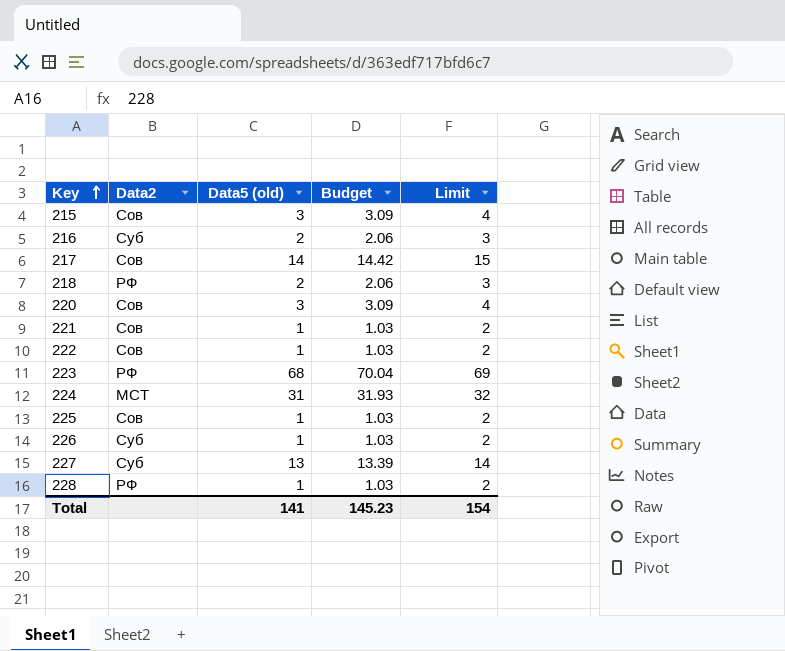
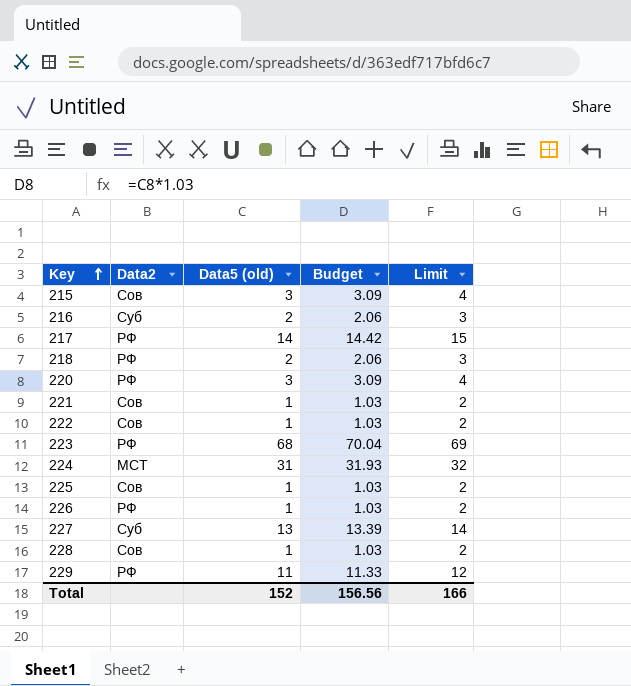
217 | Data2: Сов -> РФ
220 | Data2: Сов -> РФ
226 | Data2: Суб -> РФ
228 | Data2: РФ -> Сов
row 229: none -> РФ | 11 | 11.33 | 12
Total | Data5 (old): 141 -> 152
Total | Budget: 145.23 -> 156.56
Total | Limit: 154 -> 166

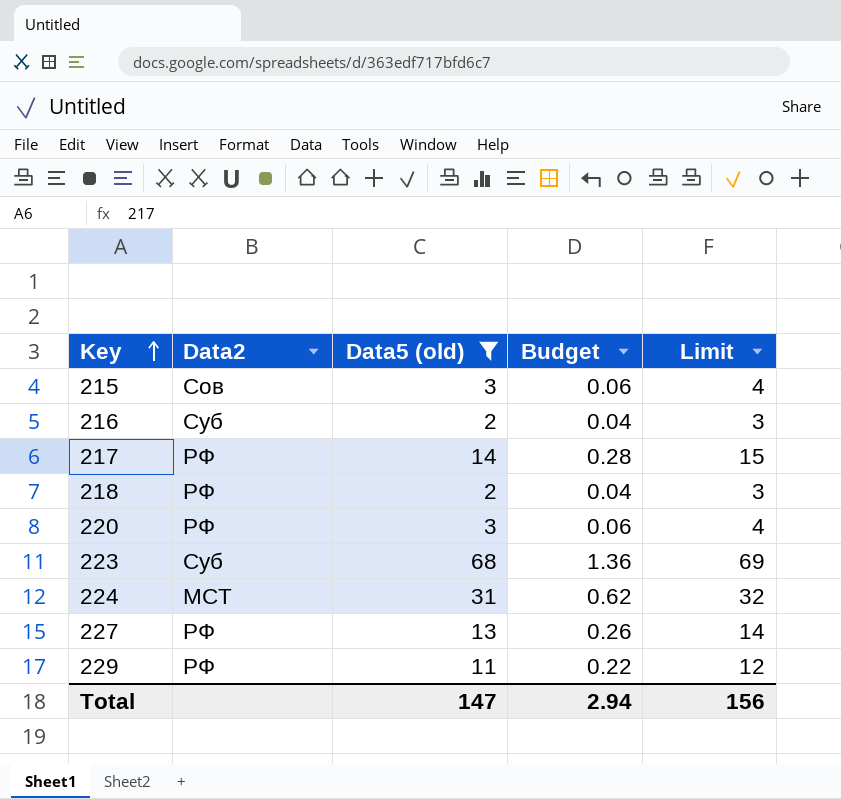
filter: none -> Data5 (old) != 1
column Budget | formula: [Data5 (old)] * 1.03 -> [Data5 (old)] * 0.02
223 | Data2: РФ -> Суб
227 | Data2: Суб -> РФ
Total | Data5 (old): 152 -> 147
Total | Budget: 156.56 -> 2.94
Total | Limit: 166 -> 156

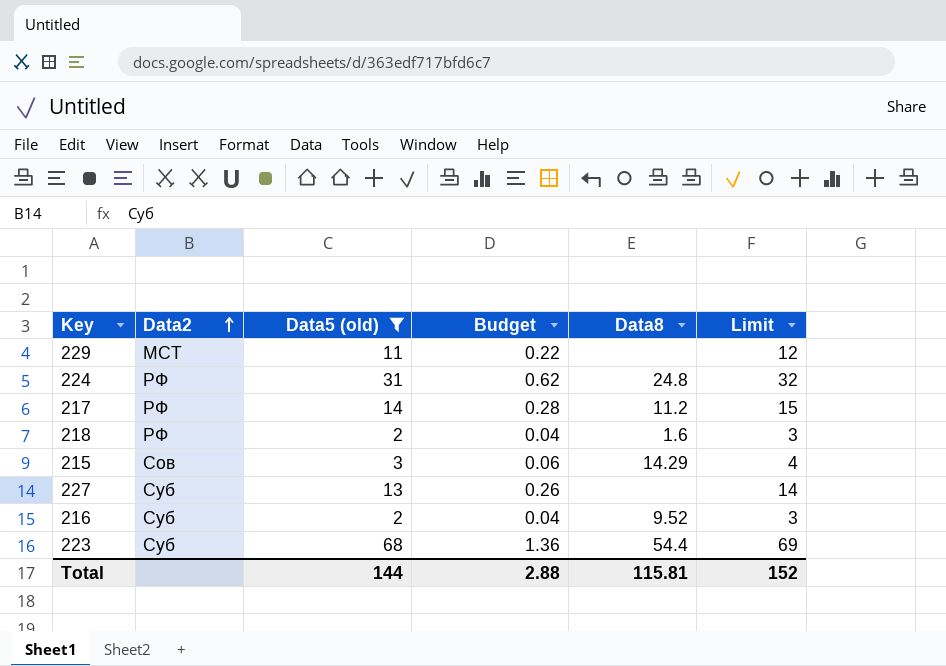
row order: Key ascending -> Data2 ascending
column Data8 | position: none -> 5
row 220: РФ | 3 | 0.06 | 4 -> none
229 | Data2: РФ -> МСТ
224 | Data2: МСТ -> РФ
227 | Data2: РФ -> Суб
Total | Data5 (old): 147 -> 144
Total | Budget: 2.94 -> 2.88
Total | Limit: 156 -> 152

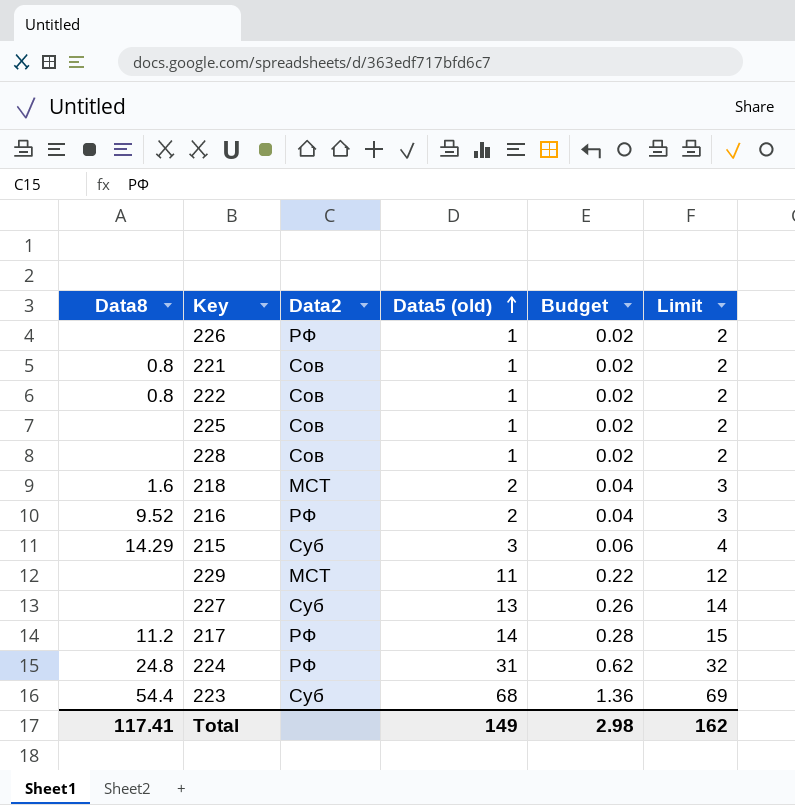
filter: Data5 (old) != 1 -> none
row order: Data2 ascending -> Data5 (old) ascending
column Data8 | position: 5 -> 1
218 | Data2: РФ -> МСТ
216 | Data2: Суб -> РФ
215 | Data2: Сов -> Суб
Total | Data8: 115.81 -> 117.41
Total | Data5 (old): 144 -> 149
Total | Budget: 2.88 -> 2.98
Total | Limit: 152 -> 162

